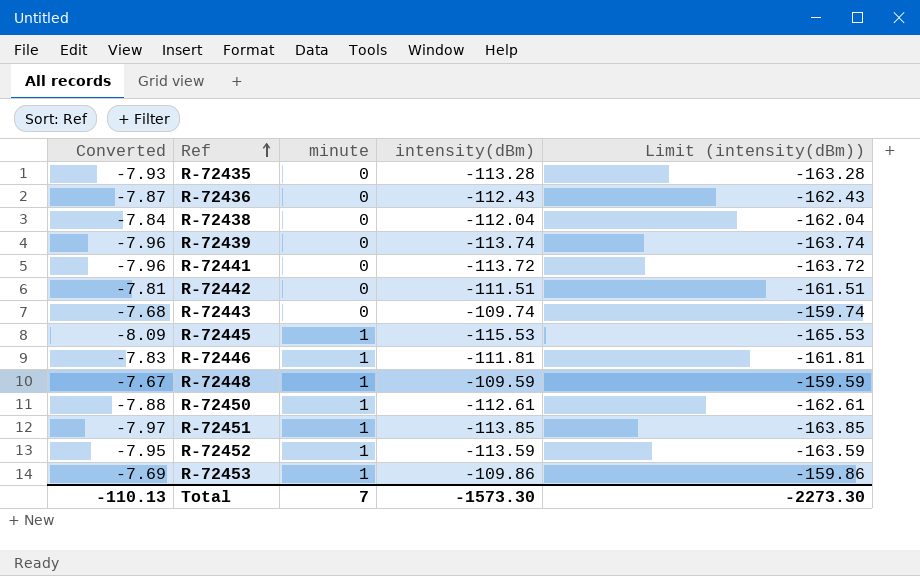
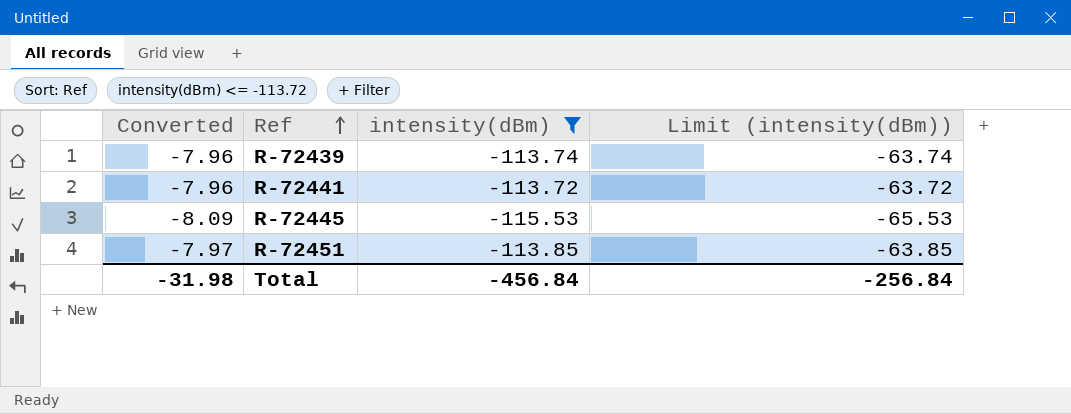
filter: none -> intensity(dBm) <= -113.72
column minute | position: 3 -> none
column Limit (intensity(dBm)) | formula: [intensity(dBm)] - 50 -> [intensity(dBm)] + 50
Total | Converted: -110.13 -> -31.98
Total | intensity(dBm): -1573.30 -> -456.84
Total | Limit (intensity(dBm)): -2273.30 -> -256.84

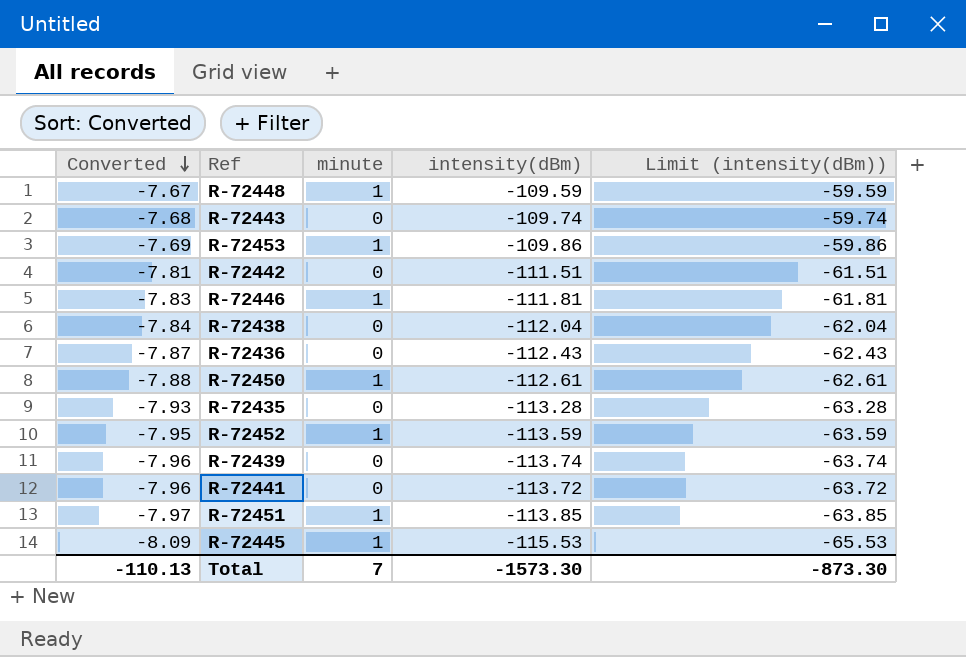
filter: intensity(dBm) <= -113.72 -> none
row order: Ref ascending -> Converted descending
column minute | position: none -> 3
Total | Converted: -31.98 -> -110.13
Total | intensity(dBm): -456.84 -> -1573.30
Total | Limit (intensity(dBm)): -256.84 -> -873.30

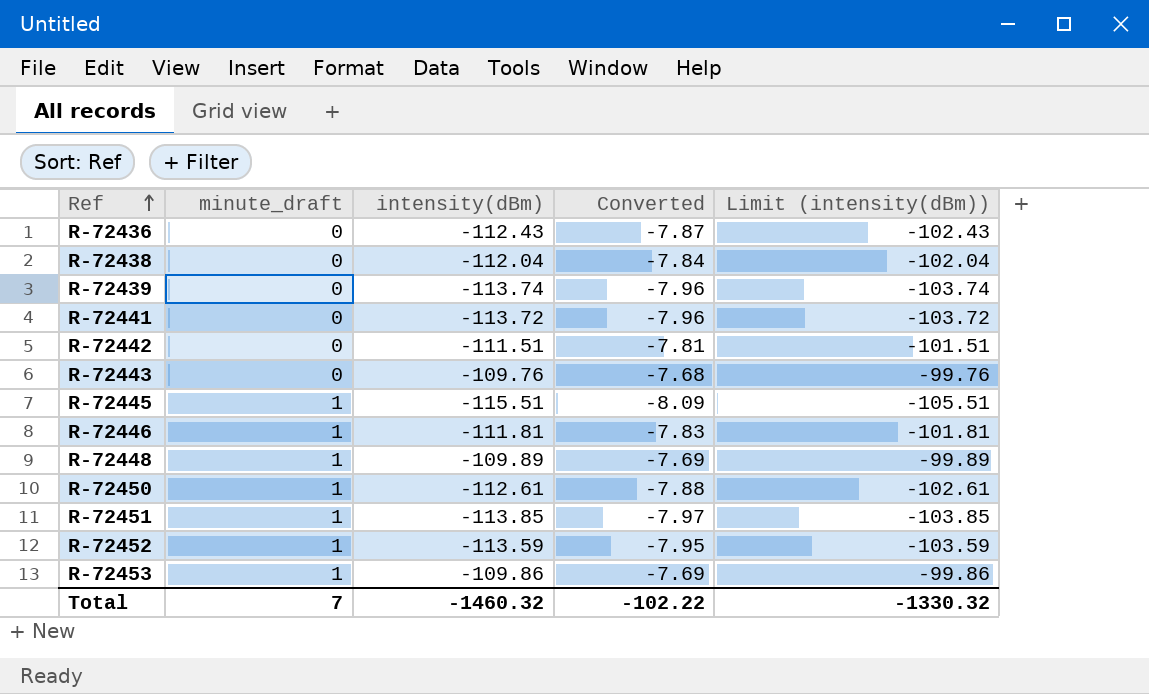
row order: Converted descending -> Ref ascending
column name: minute -> minute_draft
column Converted | position: 1 -> 4
column Limit (intensity(dBm)) | formula: [intensity(dBm)] + 50 -> [intensity(dBm)] + 10
row R-72435: -7.93 | 0 | -113.28 | -63.28 -> none
R-72443 | intensity(dBm): -109.74 -> -109.76
R-72445 | intensity(dBm): -115.53 -> -115.51
R-72448 | intensity(dBm): -109.59 -> -109.89
R-72448 | Converted: -7.67 -> -7.69
Total | intensity(dBm): -1573.30 -> -1460.32
Total | Converted: -110.13 -> -102.22
Total | Limit (intensity(dBm)): -873.30 -> -1330.32

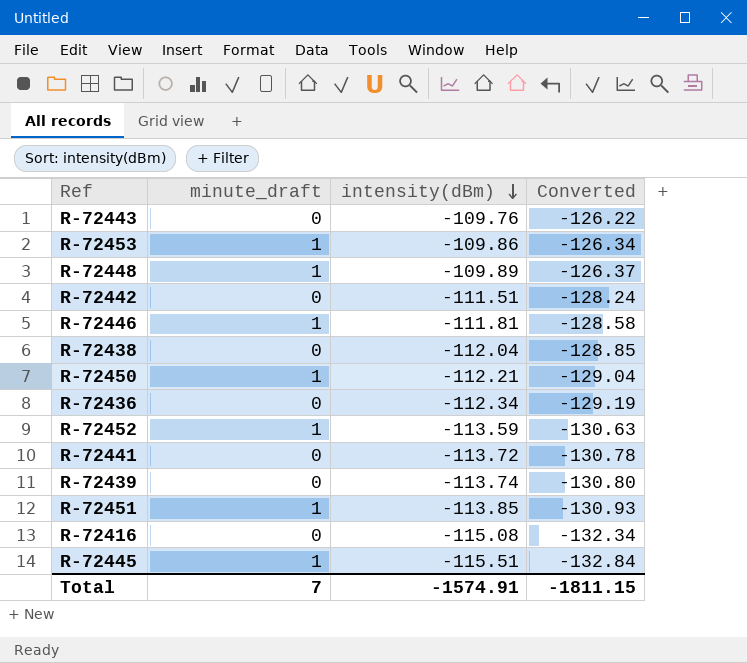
row order: Ref ascending -> intensity(dBm) descending
column Limit (intensity(dBm)) | formula: [intensity(dBm)] + 10 -> none
column Converted | formula: [intensity(dBm)] * 0.07 -> [intensity(dBm)] * 1.15
R-72450 | intensity(dBm): -112.61 -> -112.21
R-72436 | intensity(dBm): -112.43 -> -112.34
row R-72416: none -> 0 | -115.08 | -132.34
Total | intensity(dBm): -1460.32 -> -1574.91
Total | Converted: -102.22 -> -1811.15

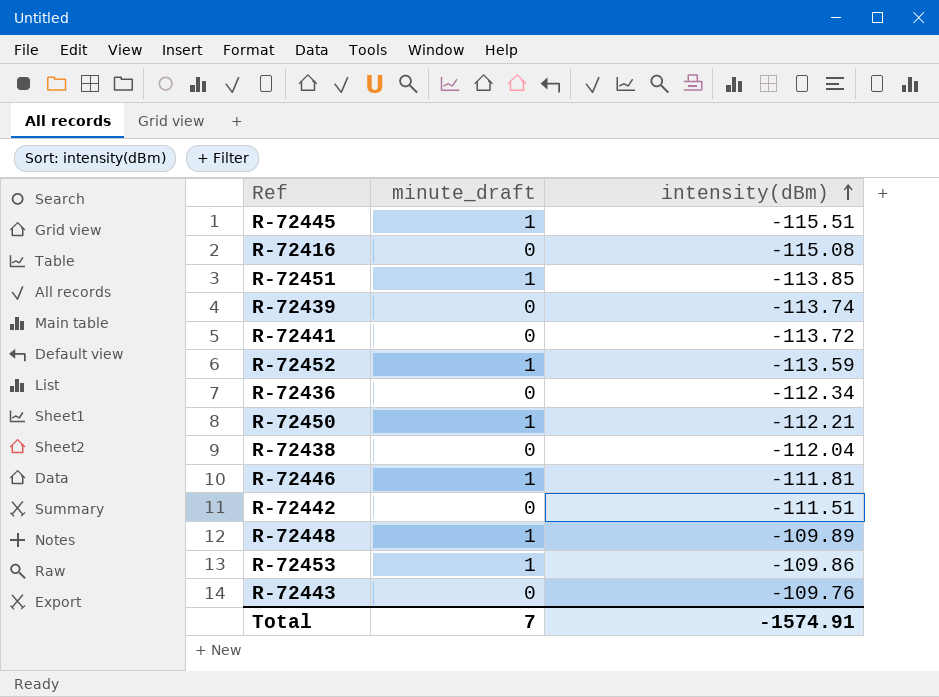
row order: intensity(dBm) descending -> intensity(dBm) ascending
column Converted | formula: [intensity(dBm)] * 1.15 -> none

